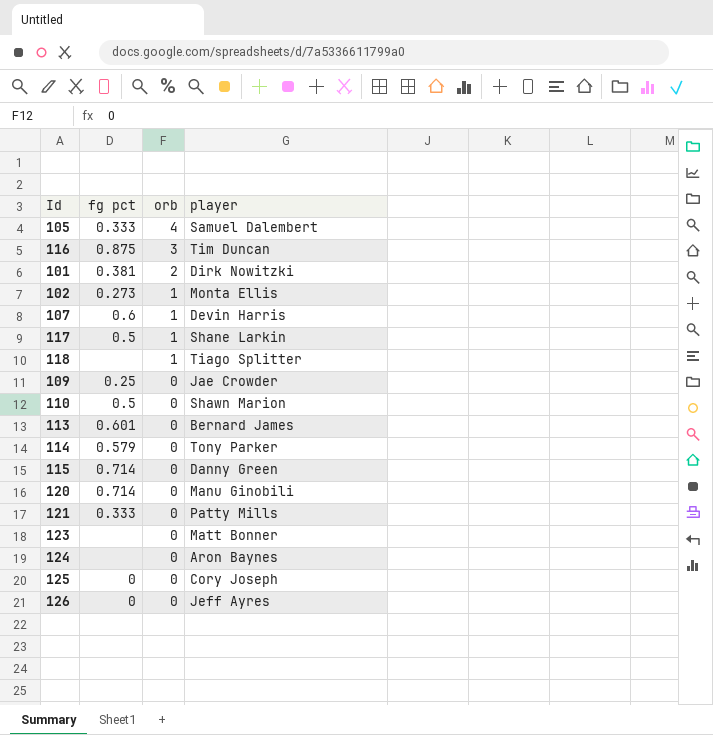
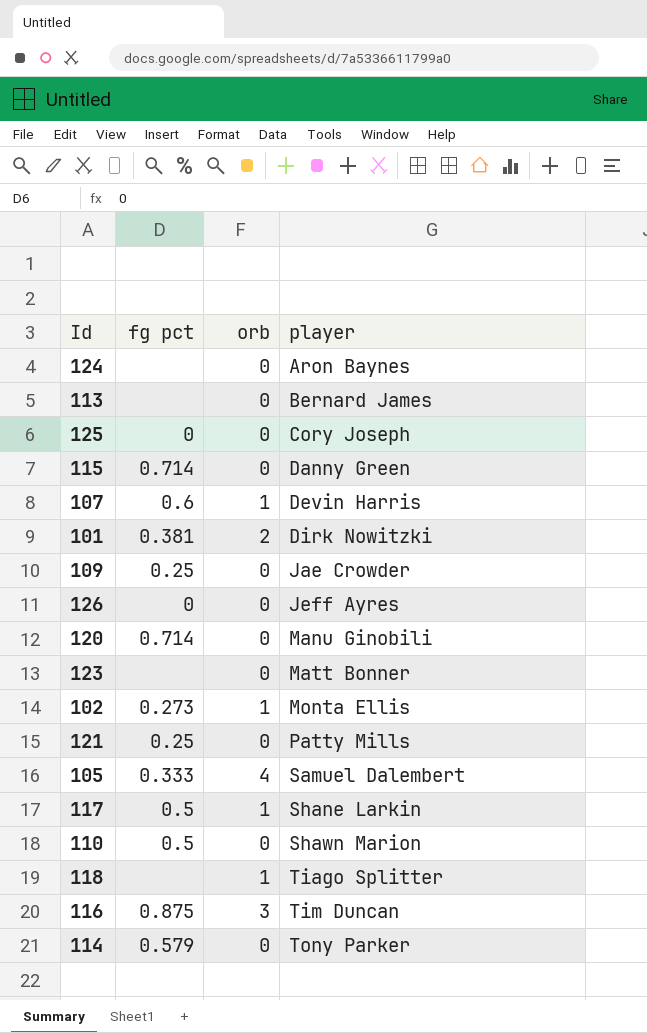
row order: orb descending -> player ascending
113 | fg pct: 0.601 -> none
121 | fg pct: 0.333 -> 0.25

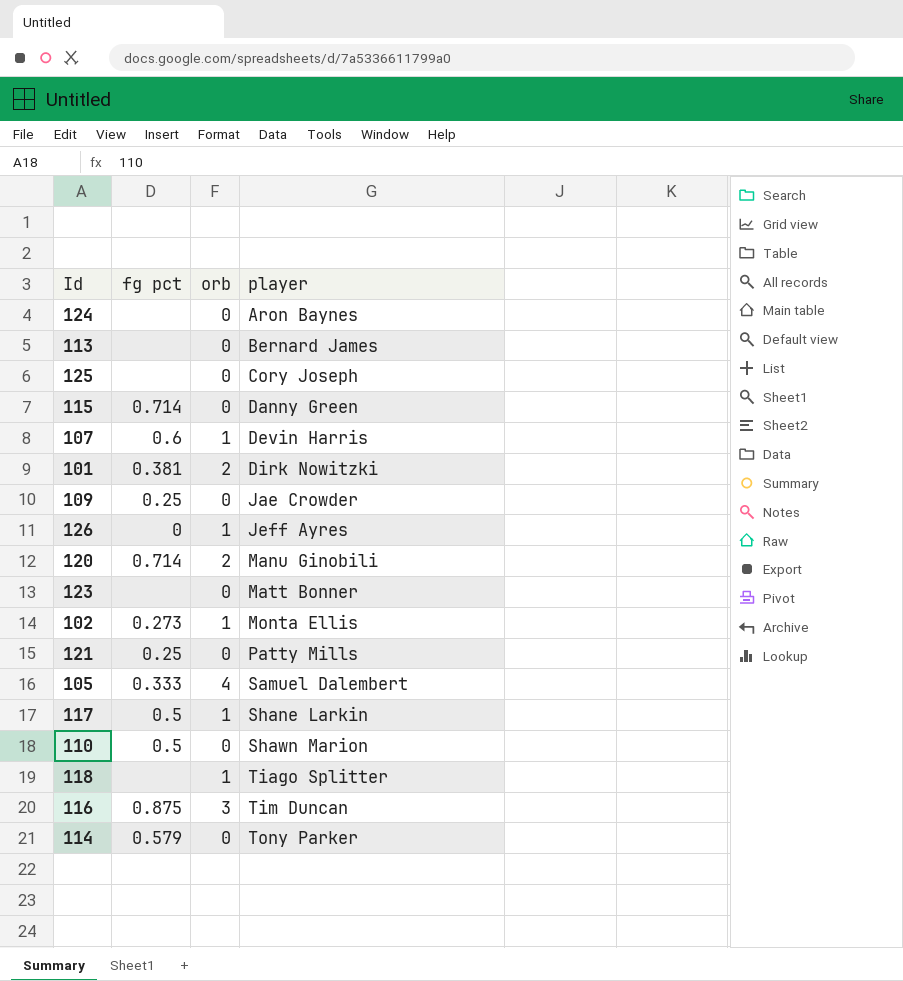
125 | fg pct: 0 -> none
126 | orb: 0 -> 1
120 | orb: 0 -> 2

